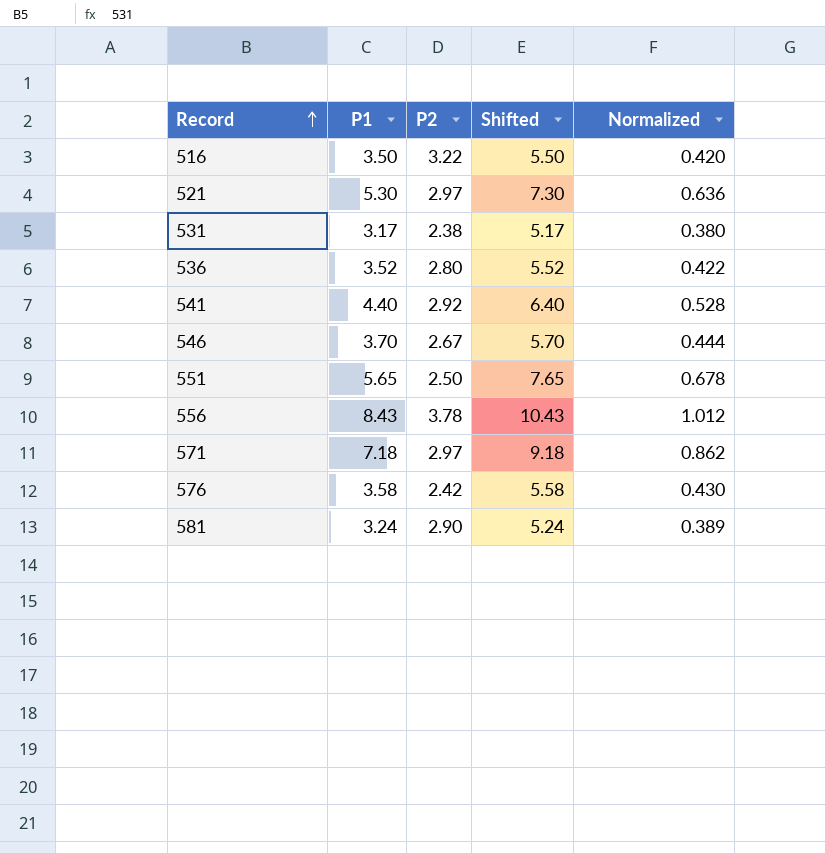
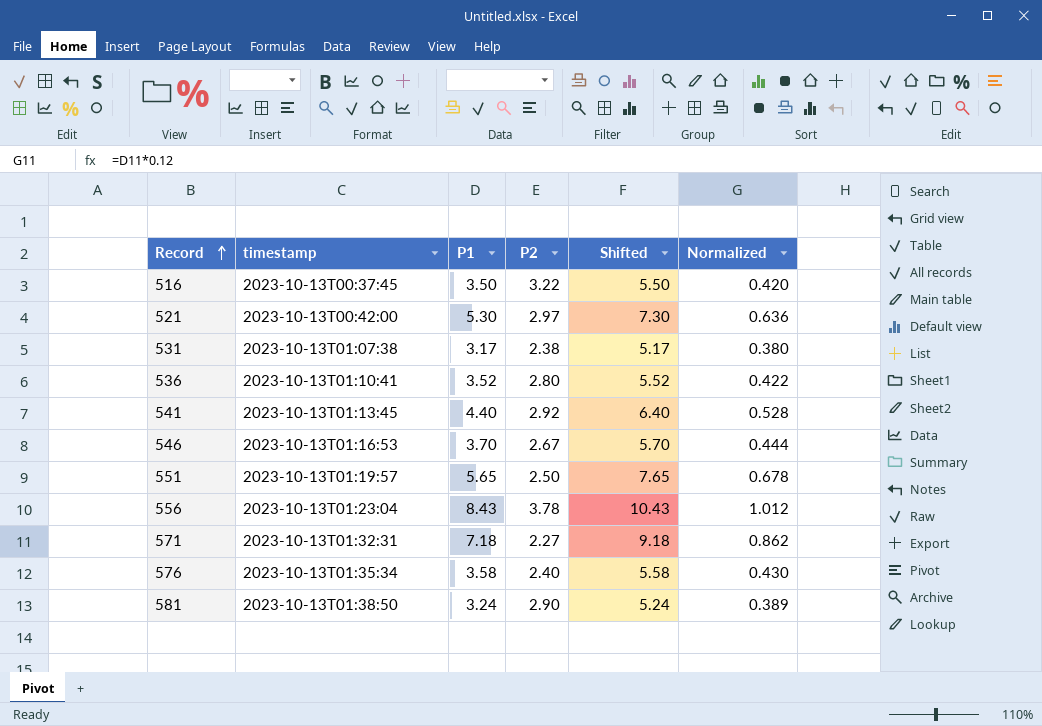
column timestamp | position: none -> 2
571 | P2: 2.97 -> 2.27
576 | P2: 2.42 -> 2.40

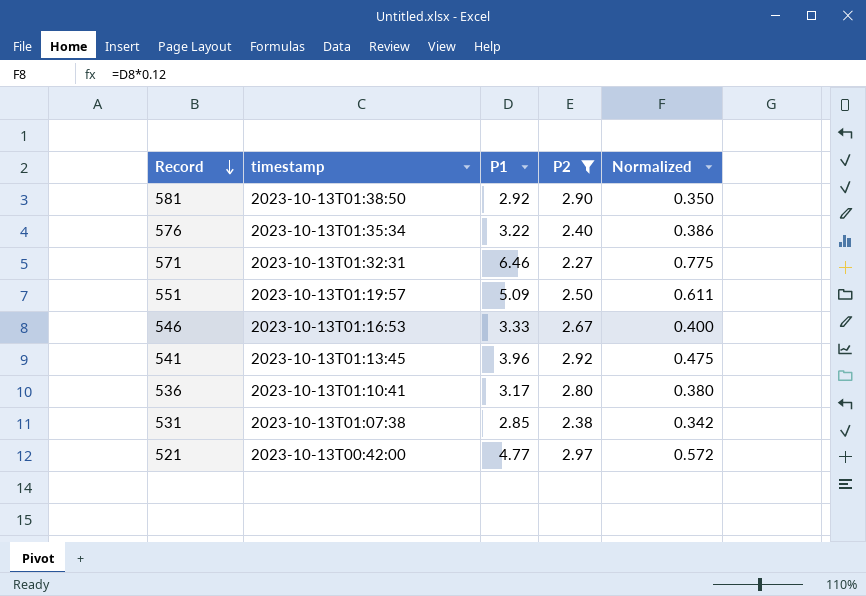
filter: none -> P2 <= 2.97
row order: Record ascending -> Record descending
column Shifted | formula: [P1] + 2 -> none
581 | P1: 3.24 -> 2.92
581 | Normalized: 0.389 -> 0.350
576 | P1: 3.58 -> 3.22
576 | Normalized: 0.430 -> 0.386
571 | P1: 7.18 -> 6.46
571 | Normalized: 0.862 -> 0.775
551 | P1: 5.65 -> 5.09
551 | Normalized: 0.678 -> 0.611
546 | P1: 3.70 -> 3.33
546 | Normalized: 0.444 -> 0.400
541 | P1: 4.40 -> 3.96
541 | Normalized: 0.528 -> 0.475
536 | P1: 3.52 -> 3.17
536 | Normalized: 0.422 -> 0.380
531 | P1: 3.17 -> 2.85
531 | Normalized: 0.380 -> 0.342
521 | P1: 5.30 -> 4.77
521 | Normalized: 0.636 -> 0.572

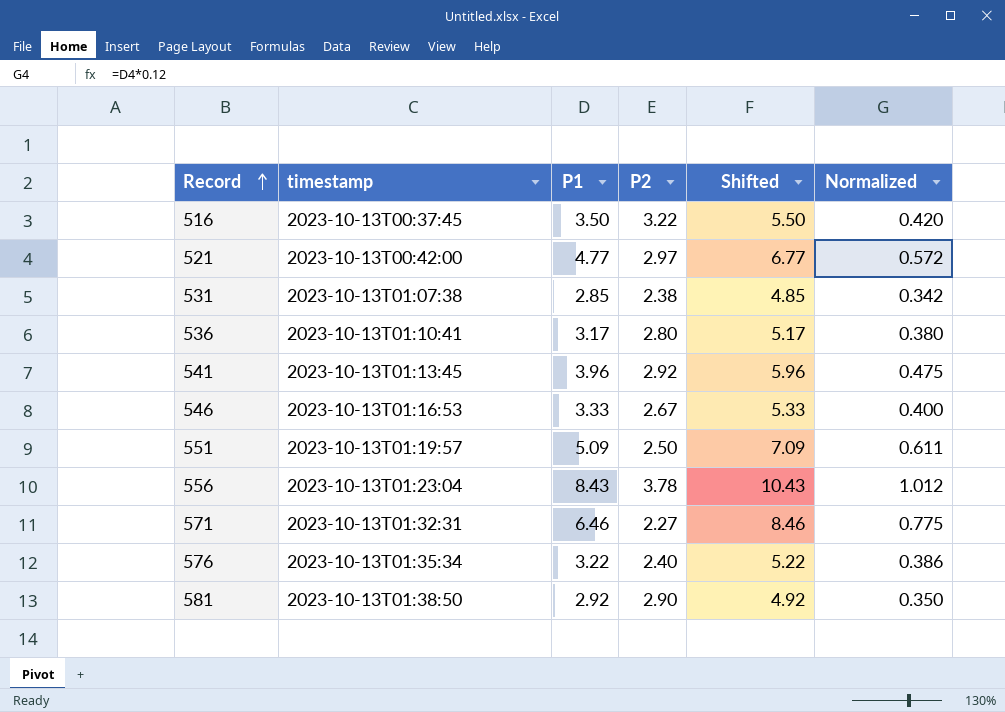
filter: P2 <= 2.97 -> none
row order: Record descending -> Record ascending
column Shifted | formula: none -> [P1] + 2

